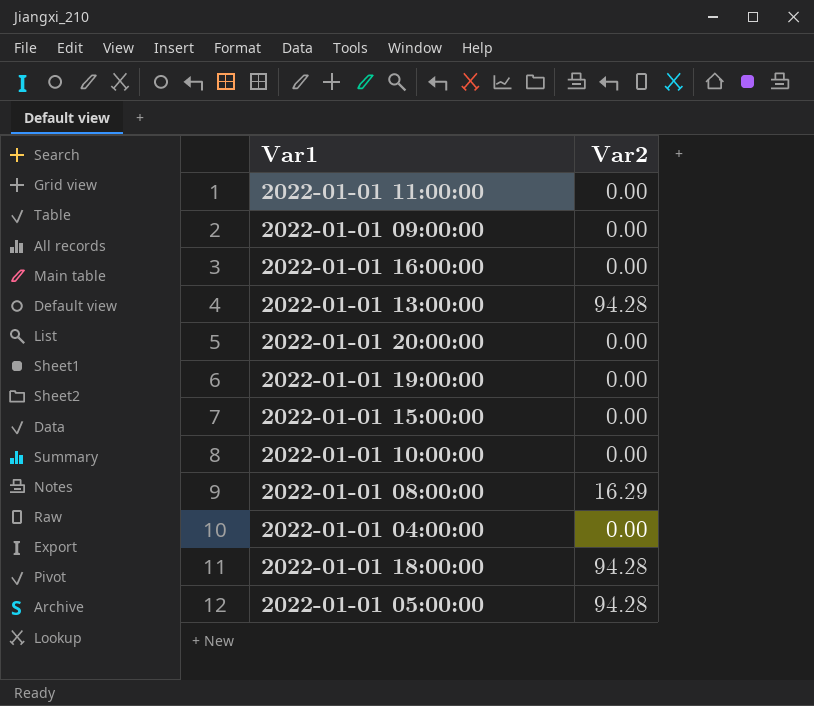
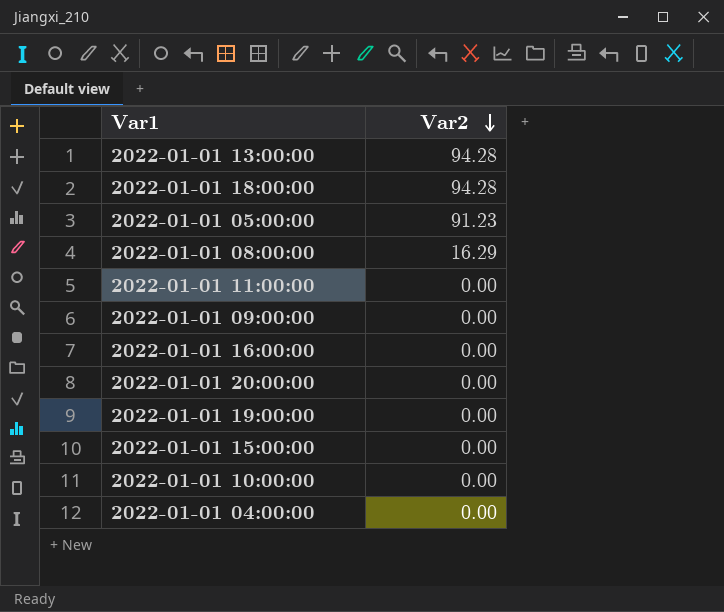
row order: none -> Var2 descending
2022-01-01 05:00:00 | Var2: 94.28 -> 91.23

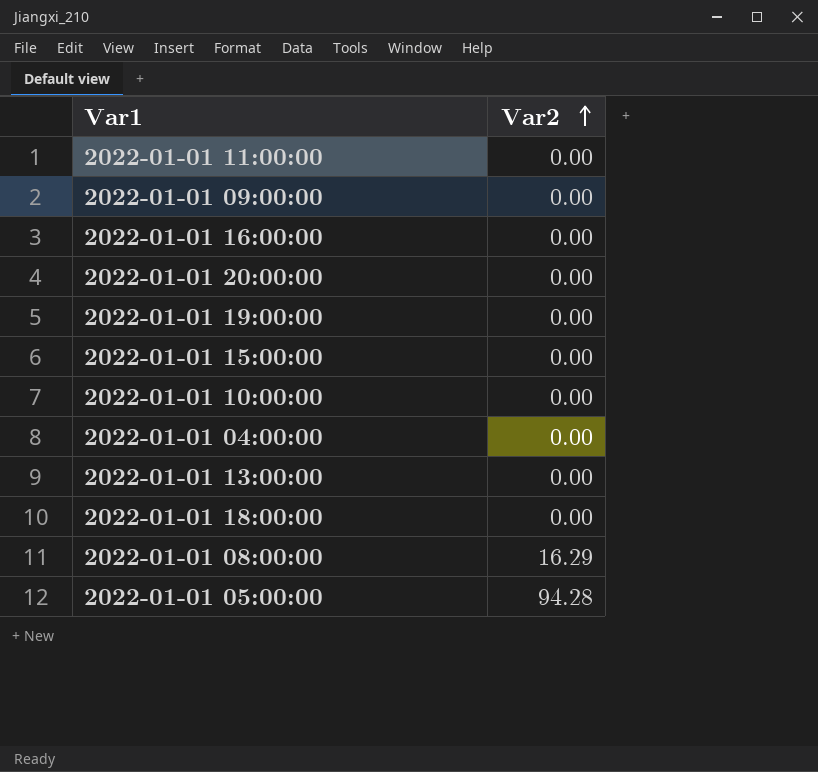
row order: Var2 descending -> Var2 ascending
2022-01-01 13:00:00 | Var2: 94.28 -> 0.00
2022-01-01 18:00:00 | Var2: 94.28 -> 0.00
2022-01-01 05:00:00 | Var2: 91.23 -> 94.28

